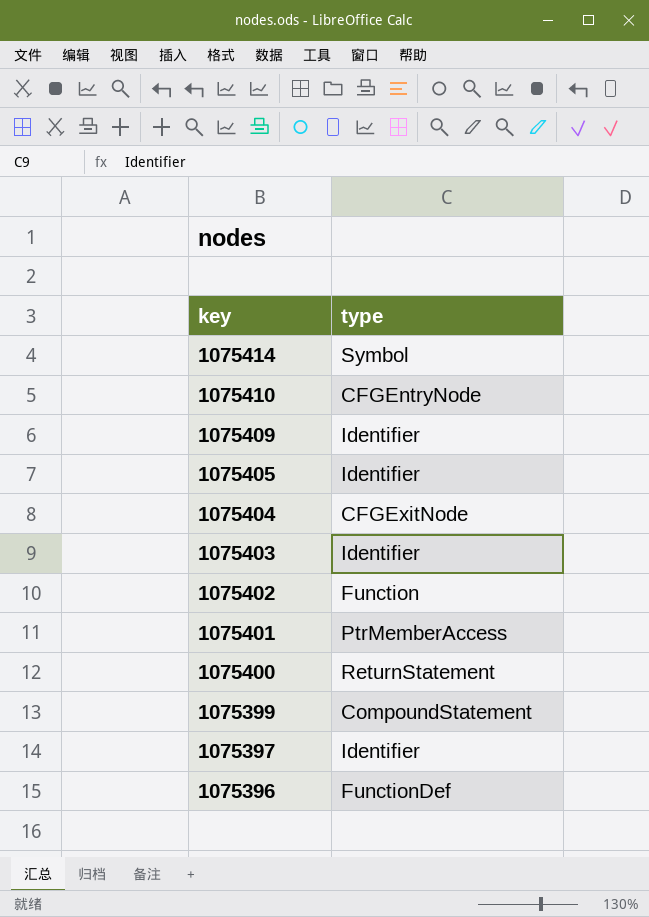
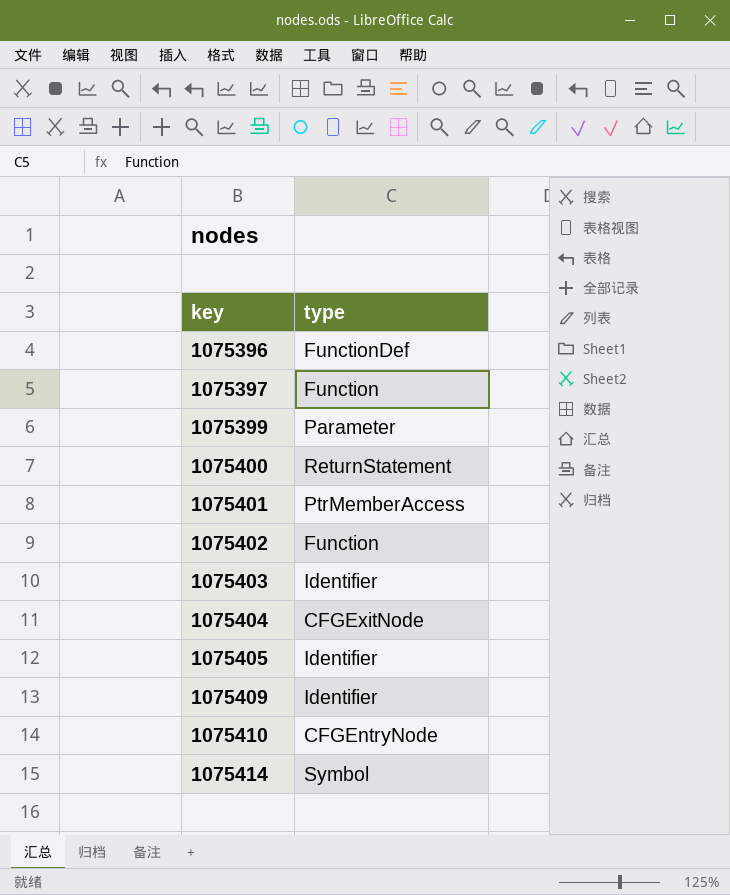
row order: key descending -> key ascending
1075397 | type: Identifier -> Function
1075399 | type: CompoundStatement -> Parameter

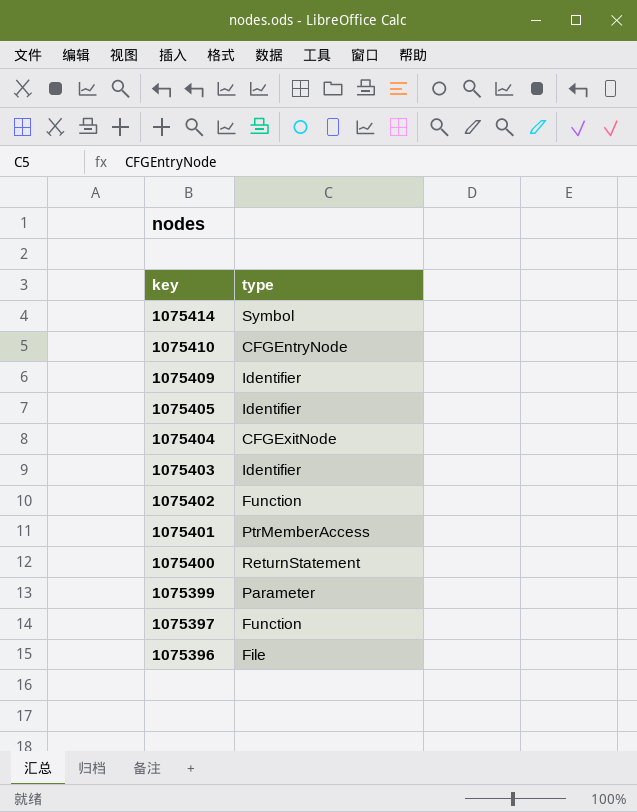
row order: key ascending -> key descending
1075396 | type: FunctionDef -> File

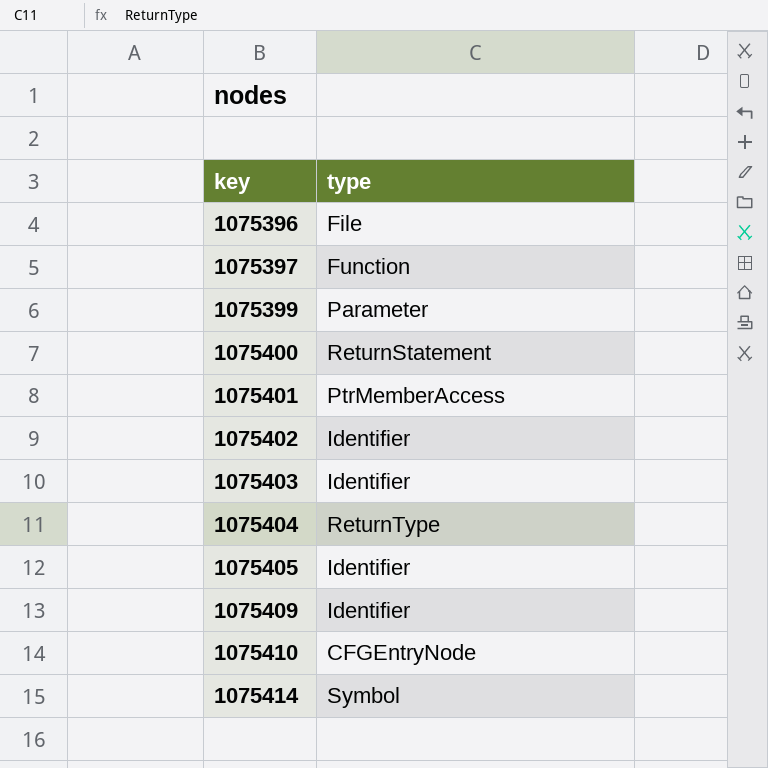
row order: key descending -> key ascending
1075402 | type: Function -> Identifier
1075404 | type: CFGExitNode -> ReturnType

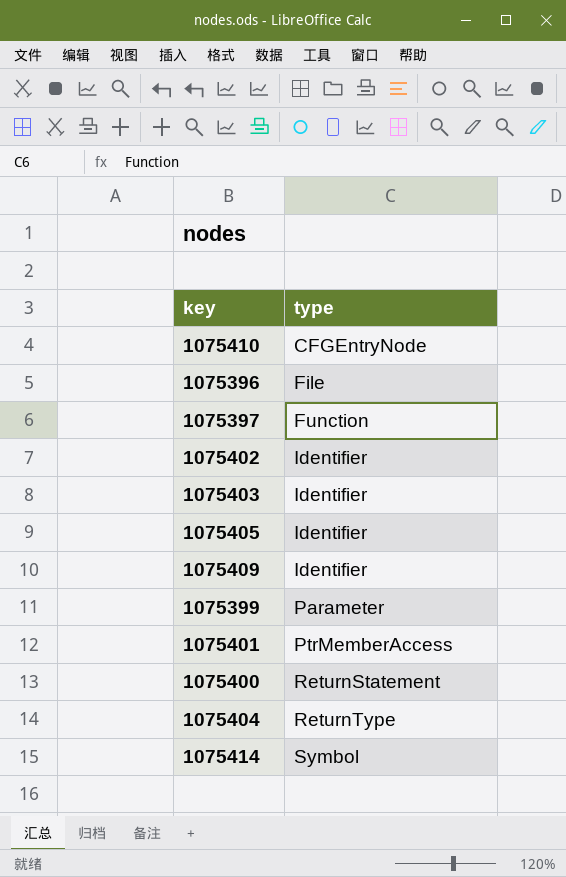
row order: key ascending -> type ascending

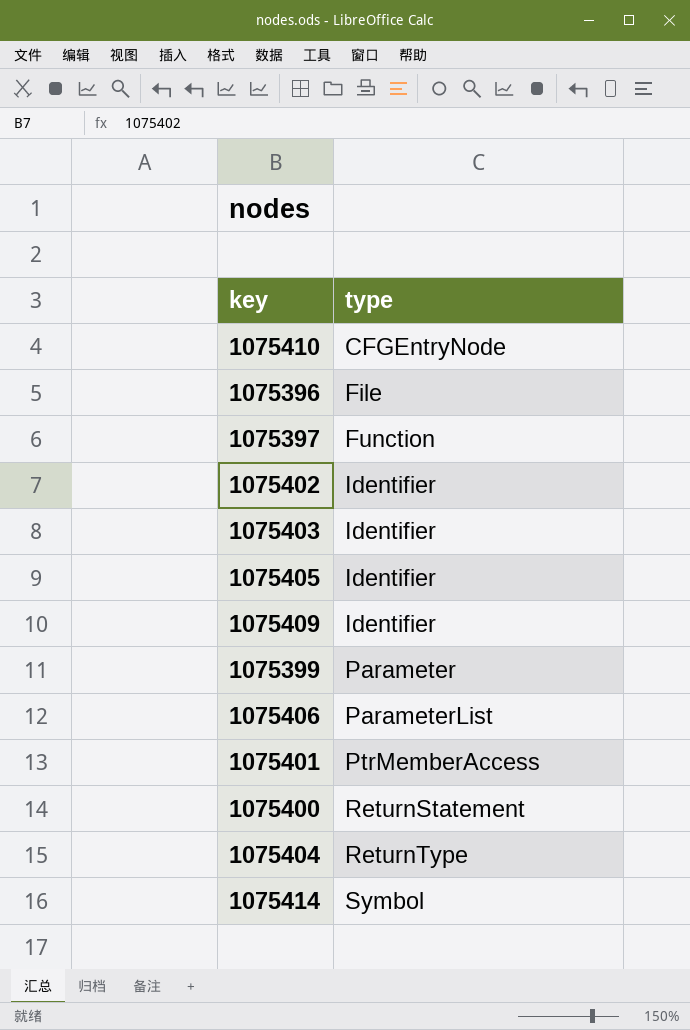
row 1075406: none -> ParameterList

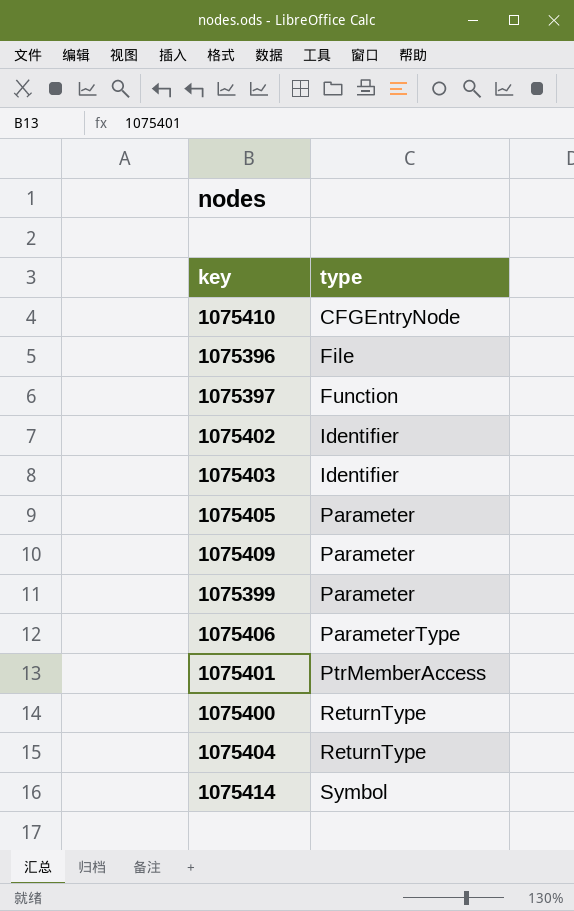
1075405 | type: Identifier -> Parameter
1075409 | type: Identifier -> Parameter
1075406 | type: ParameterList -> ParameterType
1075400 | type: ReturnStatement -> ReturnType

